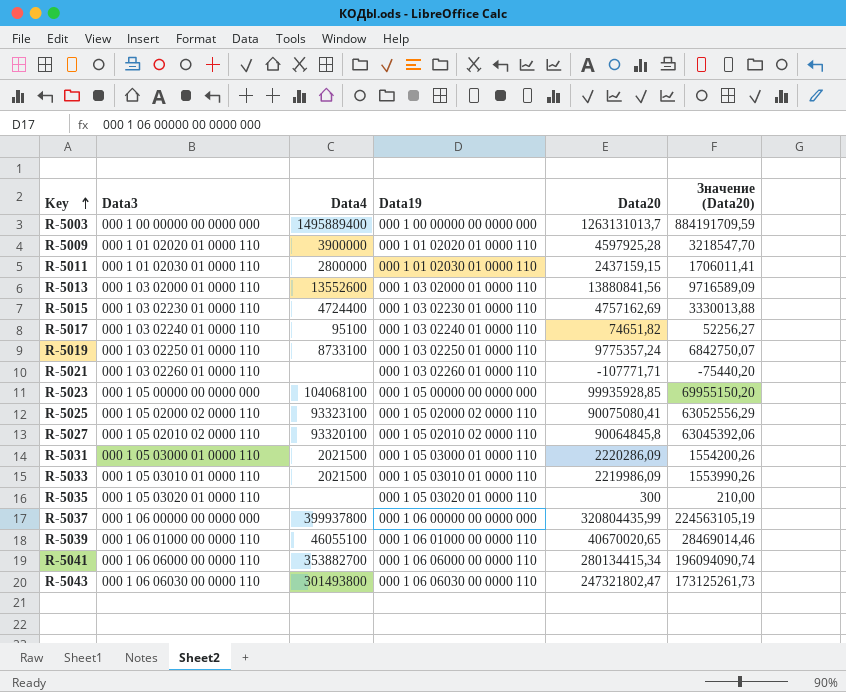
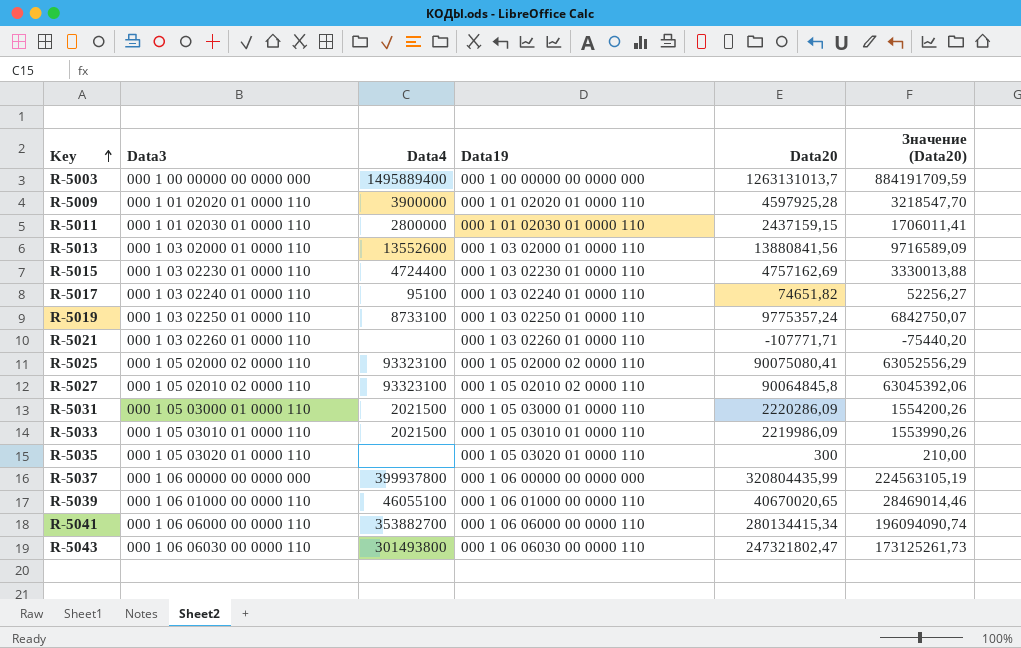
row R-5023: 000 1 05 00000 00 0000 000 | 104068100 | 000 1 05 00000 00 0000 000 | 99935928,85 | 69955150,20 -> none
R-5027 | Data4: 93320100 -> 93323100

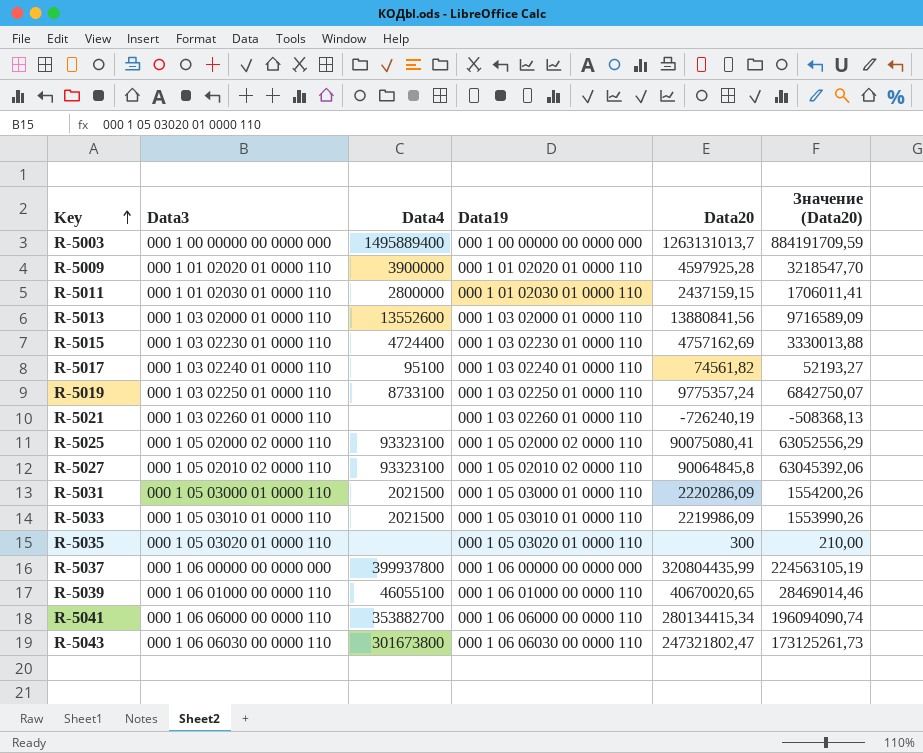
R-5017 | Data20: 74651,82 -> 74561,82
R-5017 | Значение (Data20): 52256,27 -> 52193,27
R-5021 | Data20: -107771,71 -> -726240,19
R-5021 | Значение (Data20): -75440,20 -> -508368,13
R-5043 | Data4: 301493800 -> 301673800

